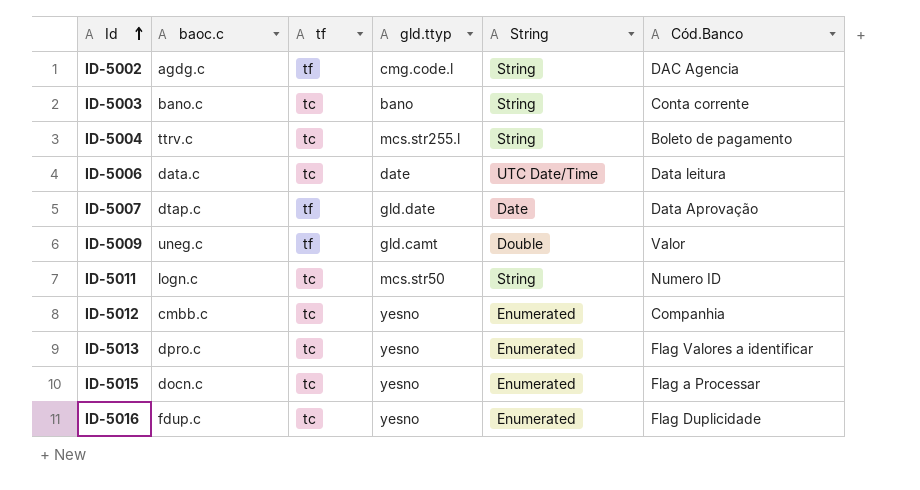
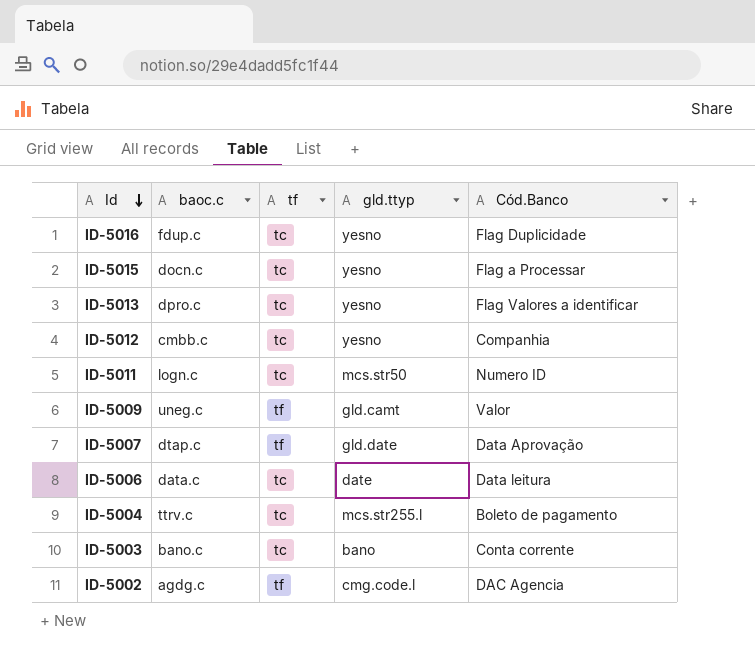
row order: Id ascending -> Id descending
column String | position: 5 -> none

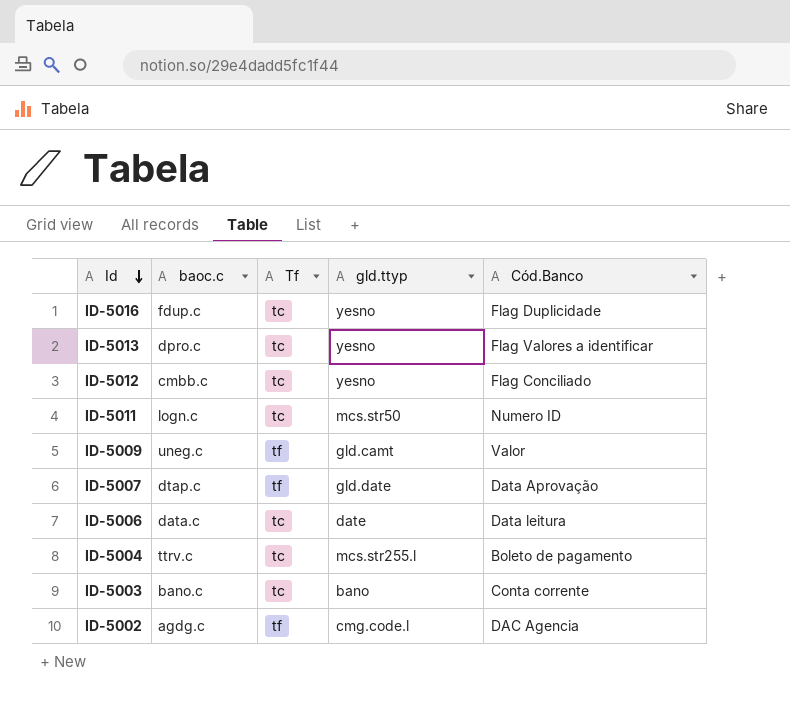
column name: tf -> Tf
row ID-5015: docn.c | tc | yesno | Flag a Processar -> none
ID-5012 | Cód.Banco: Companhia -> Flag Conciliado

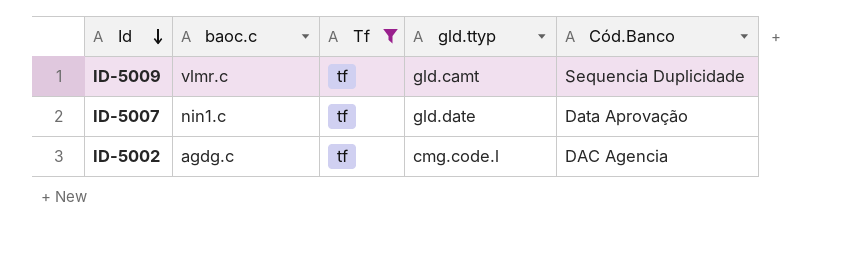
filter: none -> Tf = tf
ID-5009 | baoc.c: uneg.c -> vlmr.c
ID-5009 | Cód.Banco: Valor -> Sequencia Duplicidade
ID-5007 | baoc.c: dtap.c -> nin1.c

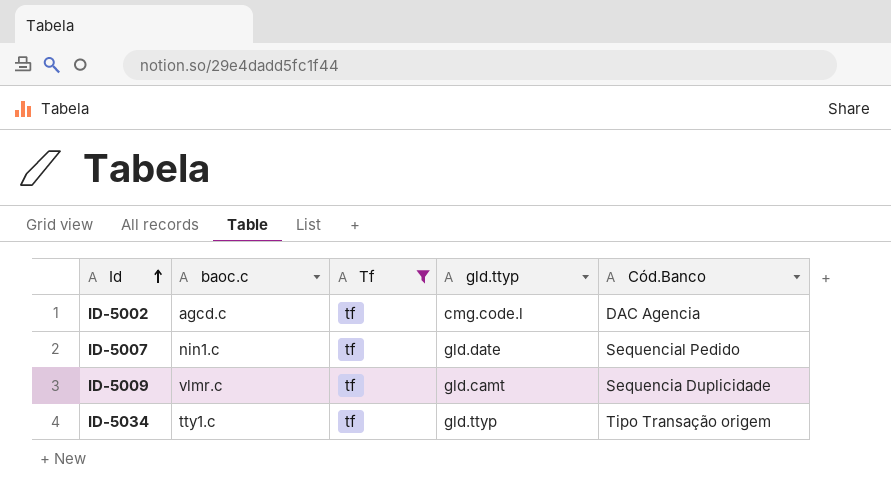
row order: Id descending -> Id ascending
ID-5002 | baoc.c: agdg.c -> agcd.c
ID-5007 | Cód.Banco: Data Aprovação -> Sequencial Pedido
row ID-5034: none -> tty1.c | tf | gld.ttyp | Tipo Transação origem

